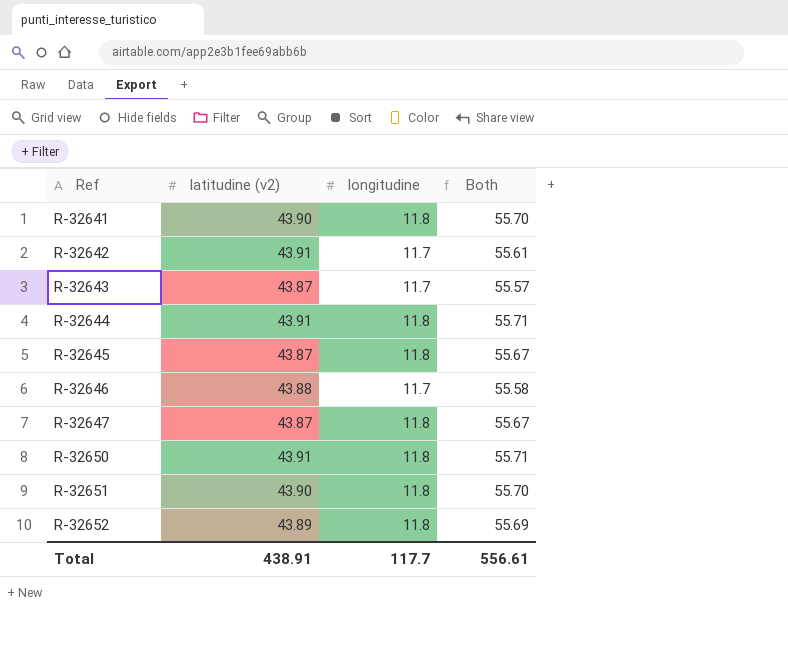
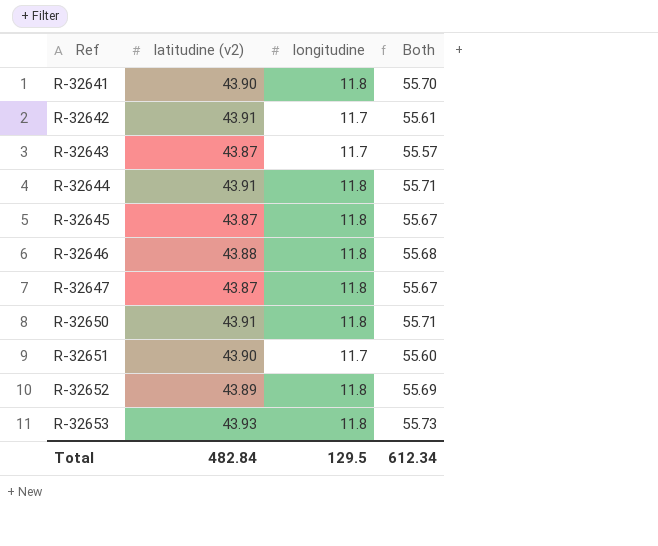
R-32646 | longitudine: 11.7 -> 11.8
R-32646 | Both: 55.58 -> 55.68
R-32651 | longitudine: 11.8 -> 11.7
R-32651 | Both: 55.70 -> 55.60
row R-32653: none -> 43.93 | 11.8 | 55.73
Total | latitudine (v2): 438.91 -> 482.84
Total | longitudine: 117.7 -> 129.5
Total | Both: 556.61 -> 612.34

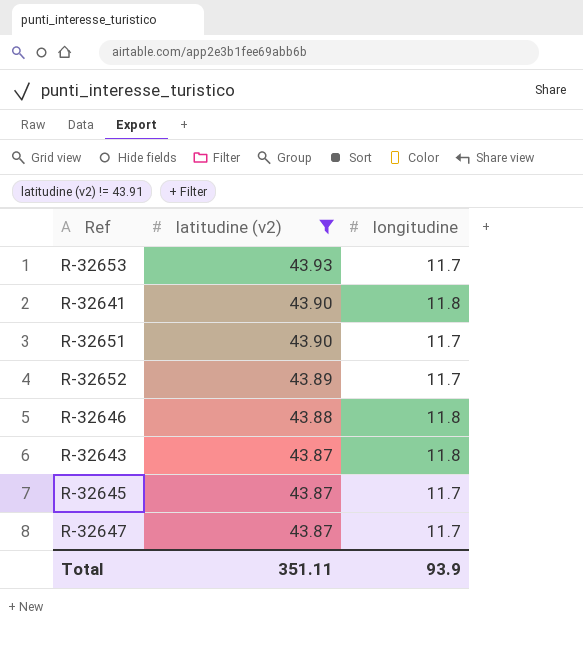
filter: none -> latitudine (v2) != 43.91
row order: Ref ascending -> latitudine (v2) descending
column Both | formula: [latitudine (v2)] + [longitudine] -> none
R-32653 | longitudine: 11.8 -> 11.7
R-32652 | longitudine: 11.8 -> 11.7
R-32643 | longitudine: 11.7 -> 11.8
R-32645 | longitudine: 11.8 -> 11.7
R-32647 | longitudine: 11.8 -> 11.7
Total | latitudine (v2): 482.84 -> 351.11
Total | longitudine: 129.5 -> 93.9

